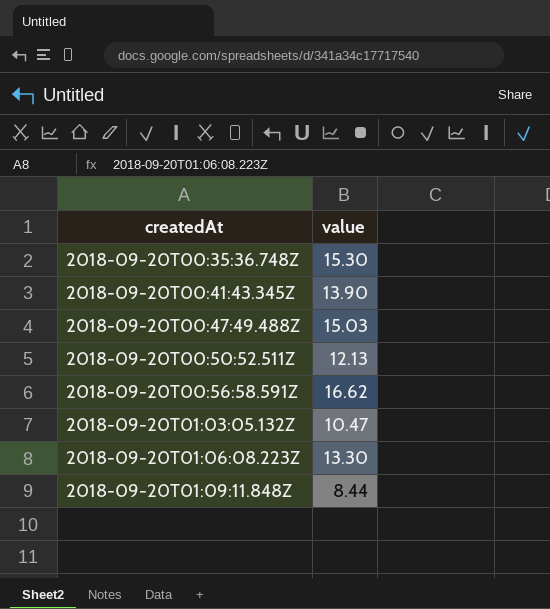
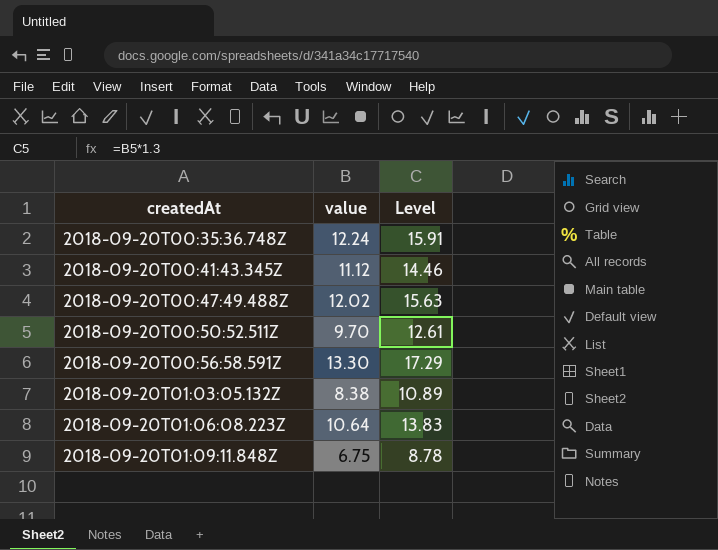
column Level | formula: none -> [value] * 1.3
2018-09-20T00:35:36.748Z | value: 15.30 -> 12.24
2018-09-20T00:41:43.345Z | value: 13.90 -> 11.12
2018-09-20T00:47:49.488Z | value: 15.03 -> 12.02
2018-09-20T00:50:52.511Z | value: 12.13 -> 9.70
2018-09-20T00:56:58.591Z | value: 16.62 -> 13.30
2018-09-20T01:03:05.132Z | value: 10.47 -> 8.38
2018-09-20T01:06:08.223Z | value: 13.30 -> 10.64
2018-09-20T01:09:11.848Z | value: 8.44 -> 6.75

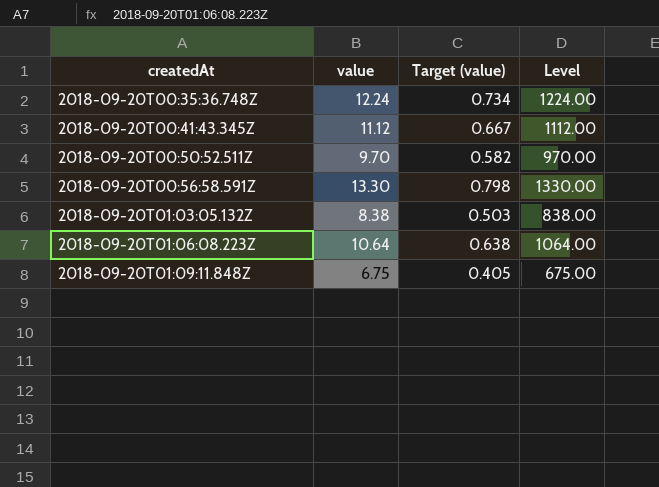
column Target (value) | formula: none -> [value] * 0.06
column Level | formula: [value] * 1.3 -> [value] * 100
row 2018-09-20T00:47:49.488Z: 12.02 | 15.63 -> none

